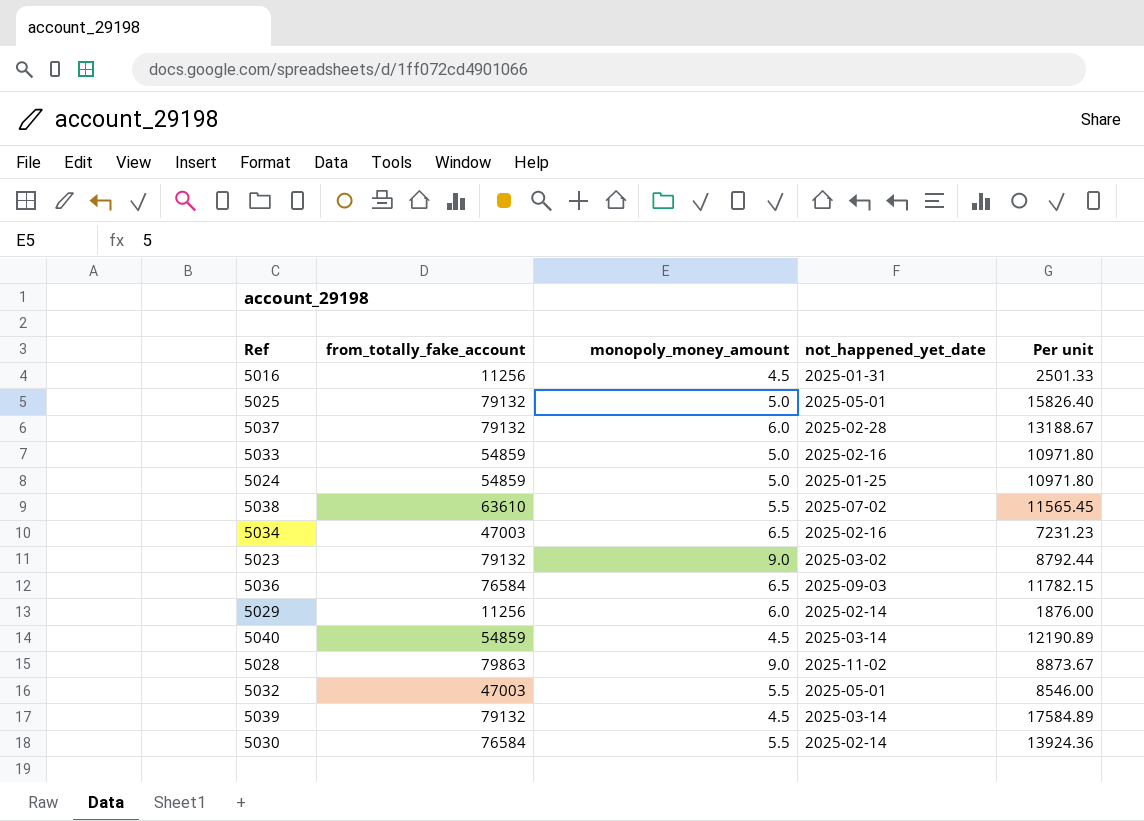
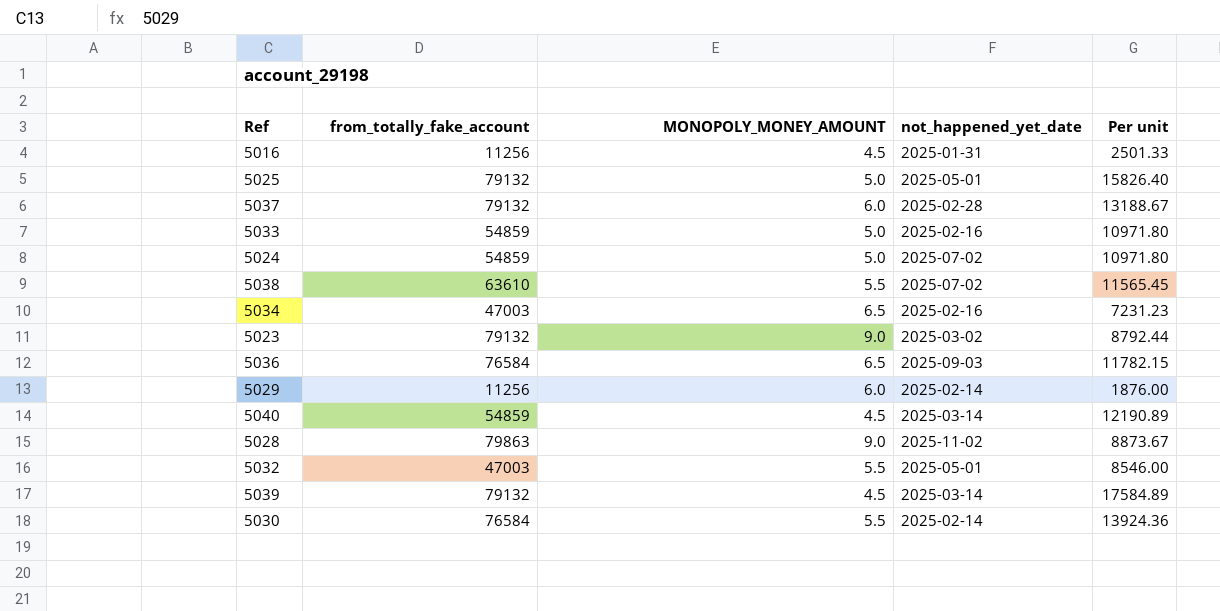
column name: monopoly_money_amount -> MONOPOLY_MONEY_AMOUNT
5024 | not_happened_yet_date: 2025-01-25 -> 2025-07-02

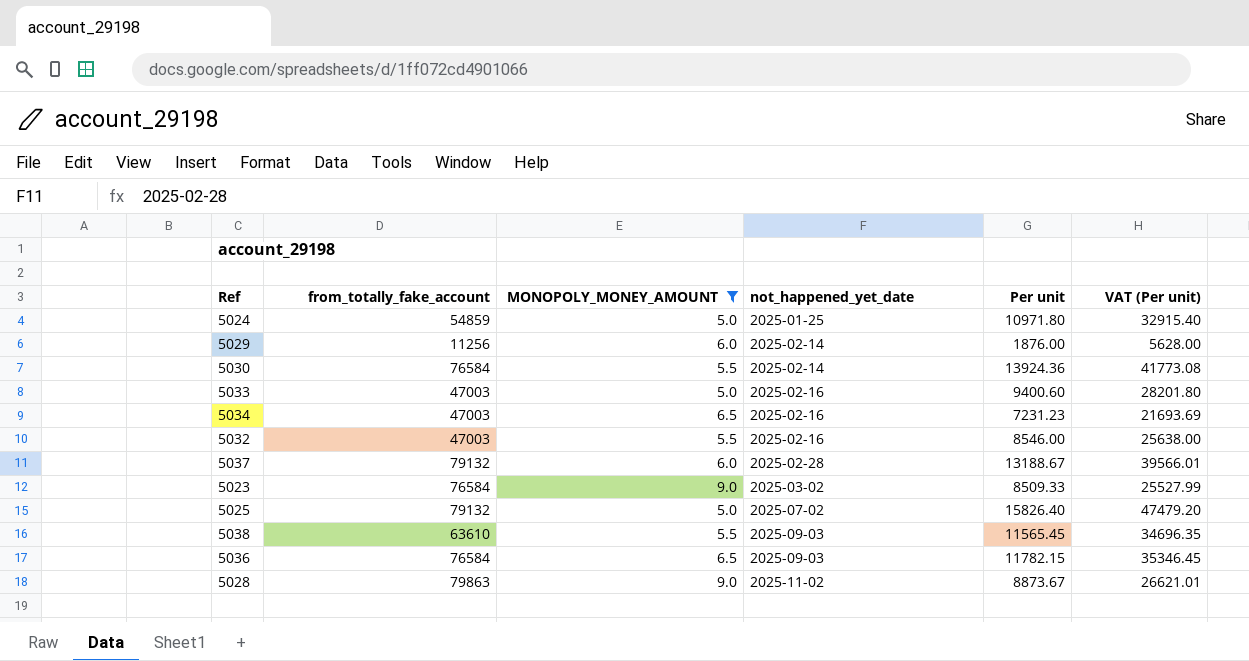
filter: none -> MONOPOLY_MONEY_AMOUNT != 4.5
row order: none -> not_happened_yet_date ascending
column VAT (Per unit) | formula: none -> [Per unit] * 3
5024 | not_happened_yet_date: 2025-07-02 -> 2025-01-25
5033 | from_totally_fake_account: 54859 -> 47003
5033 | Per unit: 10971.80 -> 9400.60
5032 | not_happened_yet_date: 2025-05-01 -> 2025-02-16
5023 | from_totally_fake_account: 79132 -> 76584
5023 | Per unit: 8792.44 -> 8509.33
5025 | not_happened_yet_date: 2025-05-01 -> 2025-07-02
5038 | not_happened_yet_date: 2025-07-02 -> 2025-09-03

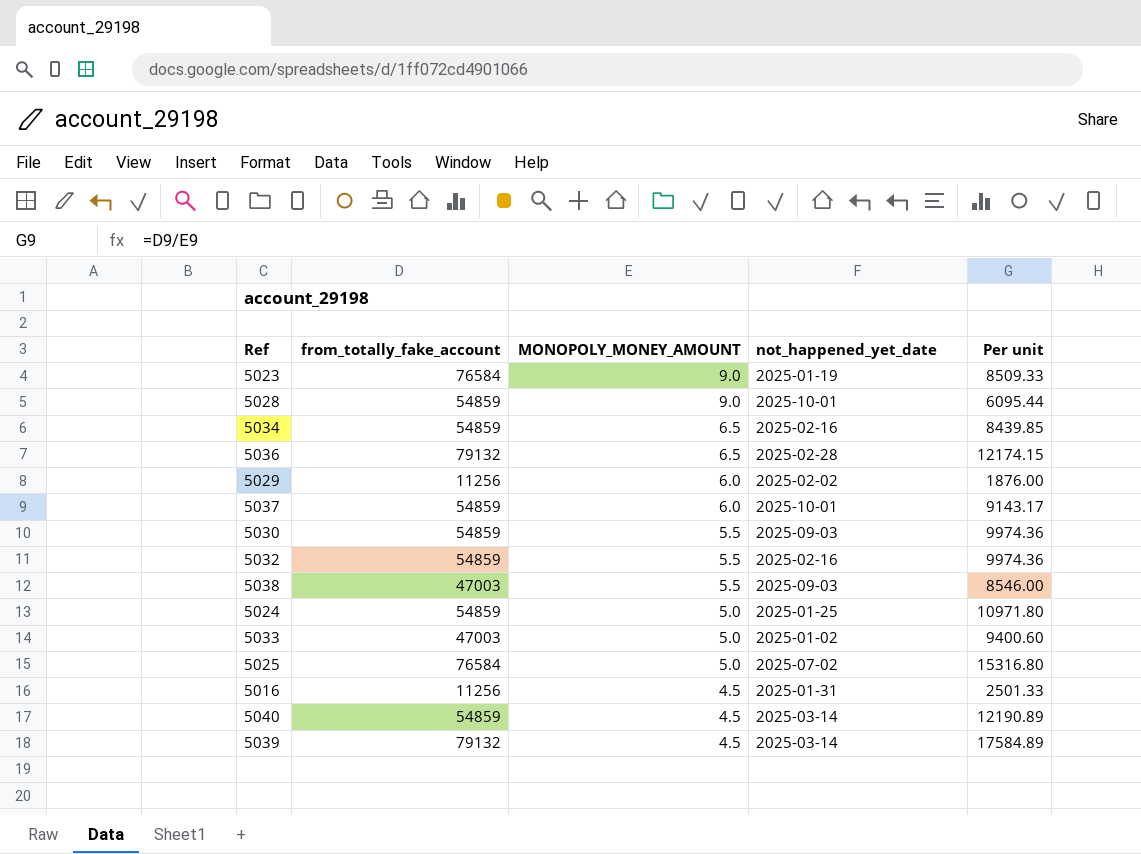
filter: MONOPOLY_MONEY_AMOUNT != 4.5 -> none
row order: not_happened_yet_date ascending -> MONOPOLY_MONEY_AMOUNT descending
column VAT (Per unit) | formula: [Per unit] * 3 -> none
5023 | not_happened_yet_date: 2025-03-02 -> 2025-01-19
5028 | from_totally_fake_account: 79863 -> 54859
5028 | not_happened_yet_date: 2025-11-02 -> 2025-10-01
5028 | Per unit: 8873.67 -> 6095.44
5034 | from_totally_fake_account: 47003 -> 54859
5034 | Per unit: 7231.23 -> 8439.85
5036 | from_totally_fake_account: 76584 -> 79132
5036 | not_happened_yet_date: 2025-09-03 -> 2025-02-28
5036 | Per unit: 11782.15 -> 12174.15
5029 | not_happened_yet_date: 2025-02-14 -> 2025-02-02
5037 | from_totally_fake_account: 79132 -> 54859
5037 | not_happened_yet_date: 2025-02-28 -> 2025-10-01
5037 | Per unit: 13188.67 -> 9143.17
5030 | from_totally_fake_account: 76584 -> 54859
5030 | not_happened_yet_date: 2025-02-14 -> 2025-09-03
5030 | Per unit: 13924.36 -> 9974.36
5032 | from_totally_fake_account: 47003 -> 54859
5032 | Per unit: 8546.00 -> 9974.36
5038 | from_totally_fake_account: 63610 -> 47003
5038 | Per unit: 11565.45 -> 8546.00
5033 | not_happened_yet_date: 2025-02-16 -> 2025-01-02
5025 | from_totally_fake_account: 79132 -> 76584
5025 | Per unit: 15826.40 -> 15316.80

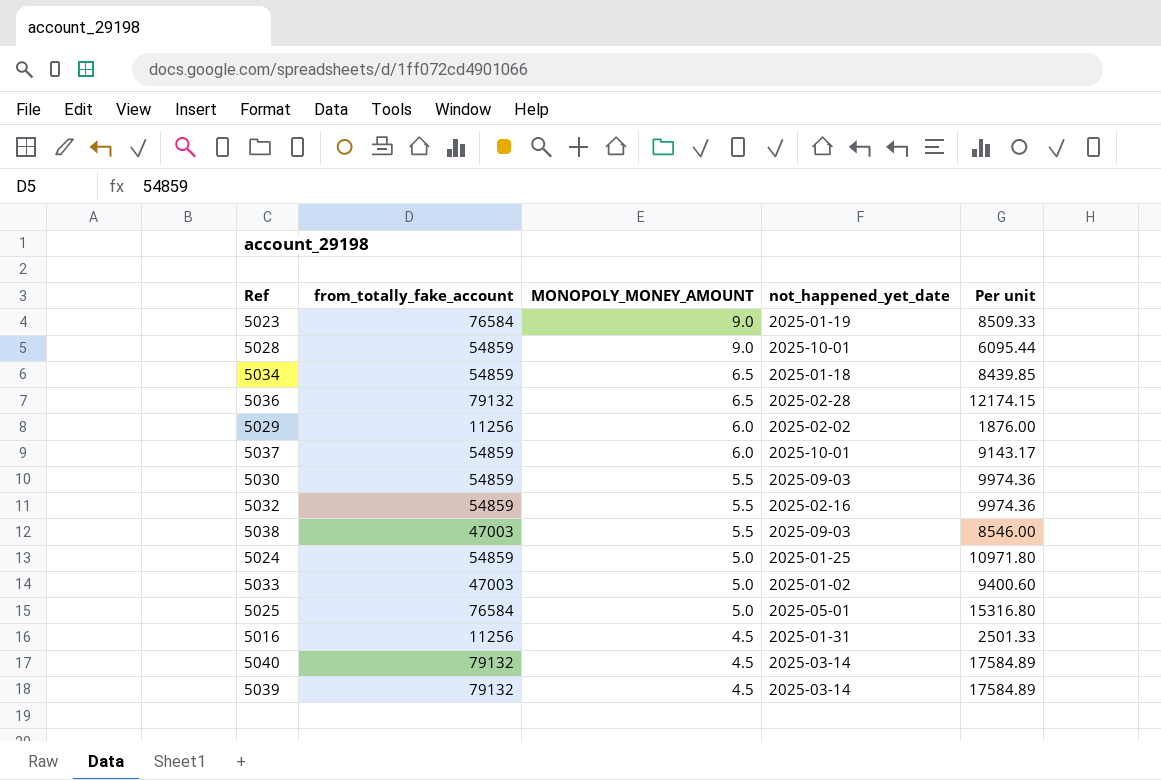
5034 | not_happened_yet_date: 2025-02-16 -> 2025-01-18
5025 | not_happened_yet_date: 2025-07-02 -> 2025-05-01
5040 | from_totally_fake_account: 54859 -> 79132
5040 | Per unit: 12190.89 -> 17584.89

